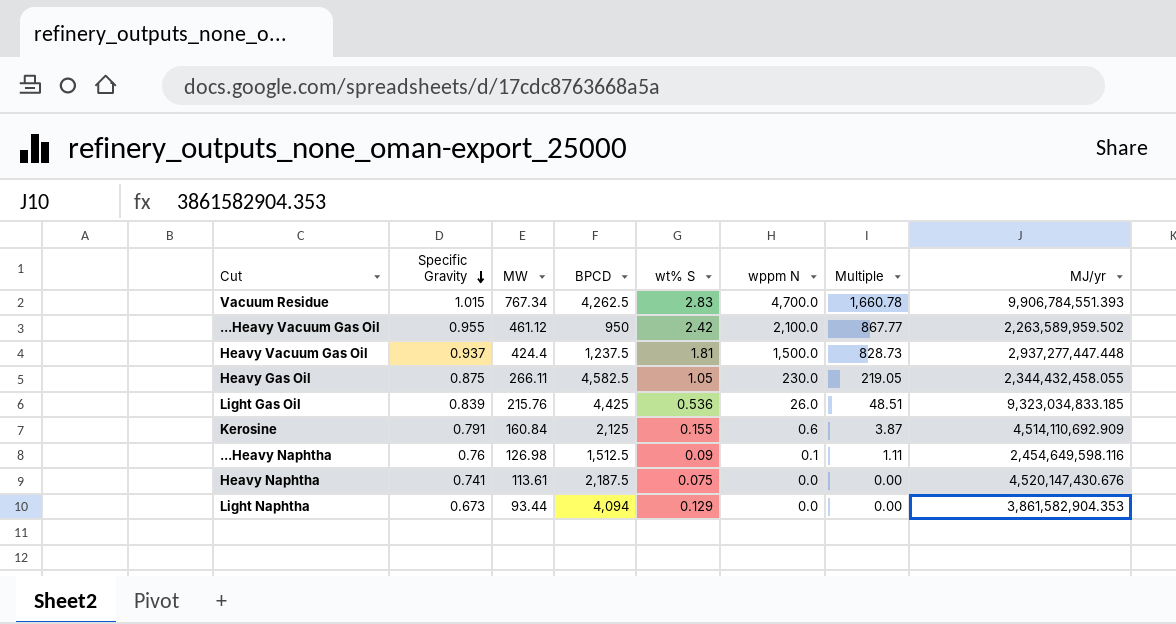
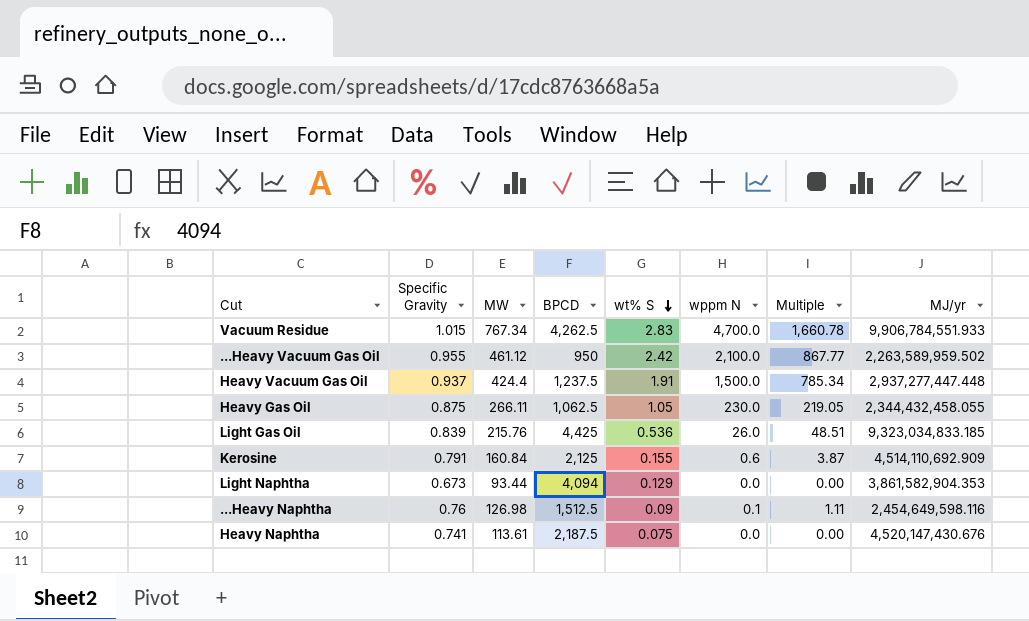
row order: Specific Gravity descending -> wt% S descending
Vacuum Residue | MJ/yr: 9,906,784,551.393 -> 9,906,784,551.933
Heavy Vacuum Gas Oil | wt% S: 1.81 -> 1.91
Heavy Vacuum Gas Oil | Multiple: 828.73 -> 785.34
Heavy Gas Oil | BPCD: 4,582.5 -> 1,062.5

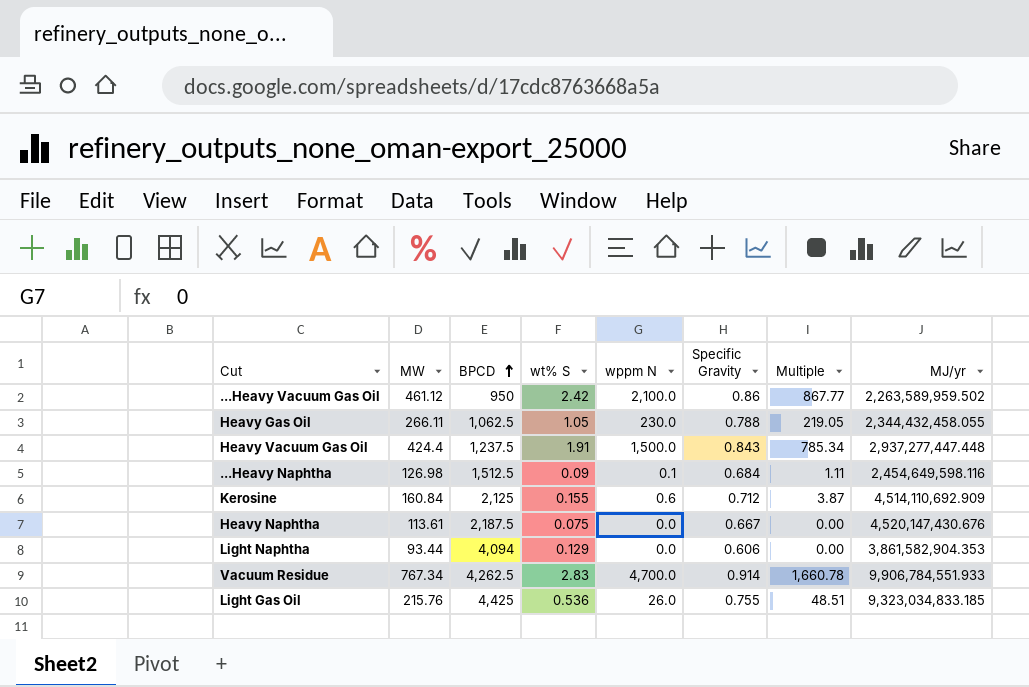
row order: wt% S descending -> BPCD ascending
column Specific Gravity | position: 2 -> 6
...Heavy Vacuum Gas Oil | Specific Gravity: 0.955 -> 0.86
Heavy Gas Oil | Specific Gravity: 0.875 -> 0.788
Heavy Vacuum Gas Oil | Specific Gravity: 0.937 -> 0.843
...Heavy Naphtha | Specific Gravity: 0.76 -> 0.684
Kerosine | Specific Gravity: 0.791 -> 0.712
Heavy Naphtha | Specific Gravity: 0.741 -> 0.667
Light Naphtha | Specific Gravity: 0.673 -> 0.606
Vacuum Residue | Specific Gravity: 1.015 -> 0.914
Light Gas Oil | Specific Gravity: 0.839 -> 0.755

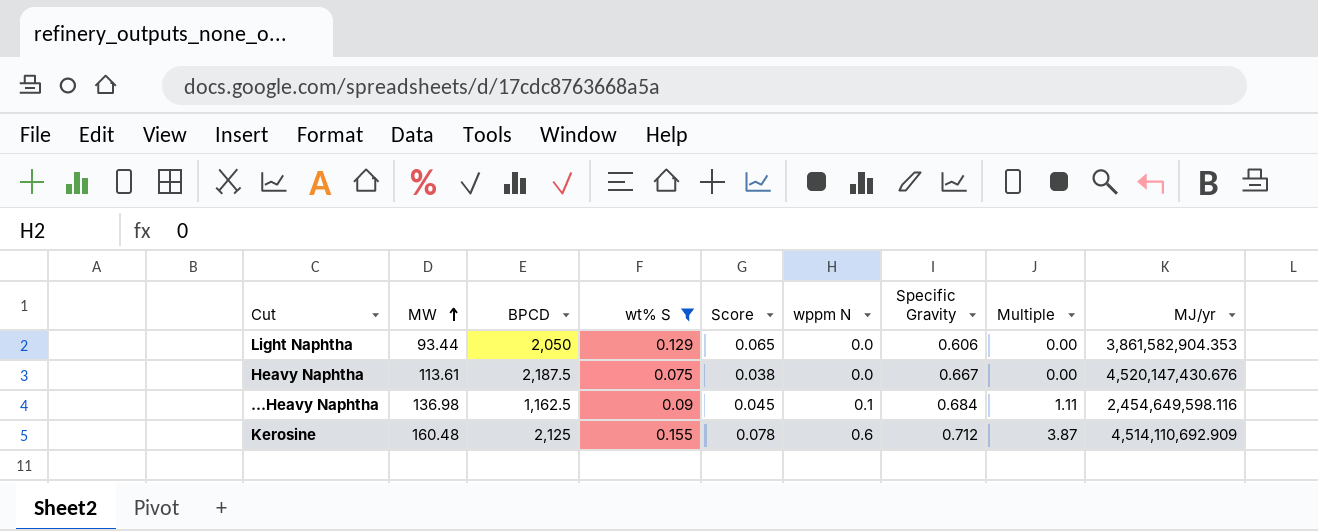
filter: none -> wt% S <= 0.155
row order: BPCD ascending -> MW ascending
column Score | formula: none -> [wt% S] * 0.5
Light Naphtha | BPCD: 4,094 -> 2,050
...Heavy Naphtha | MW: 126.98 -> 136.98
...Heavy Naphtha | BPCD: 1,512.5 -> 1,162.5
Kerosine | MW: 160.84 -> 160.48

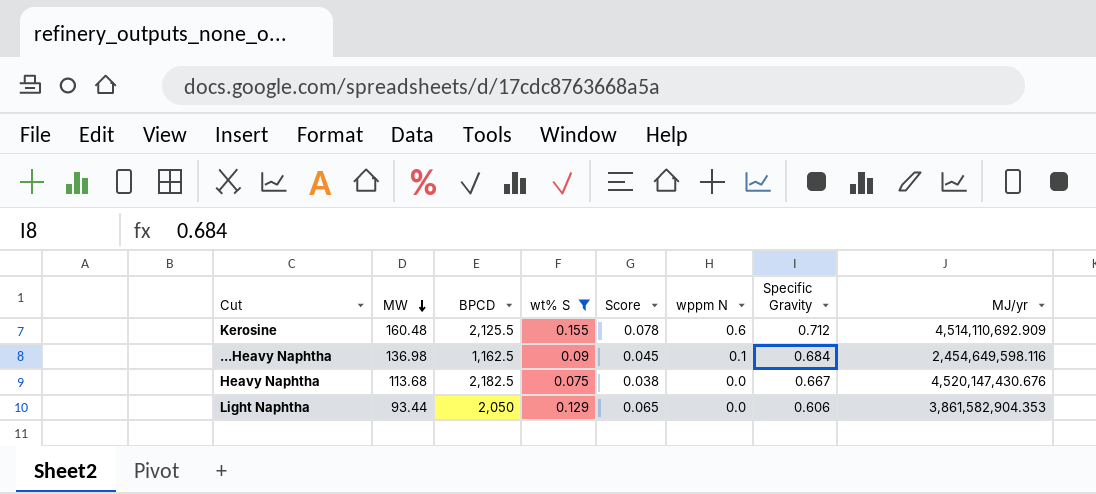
row order: MW ascending -> MW descending
column Multiple | formula: [wppm N] / [wt% S] -> none
Kerosine | BPCD: 2,125 -> 2,125.5
Heavy Naphtha | MW: 113.61 -> 113.68
Heavy Naphtha | BPCD: 2,187.5 -> 2,182.5

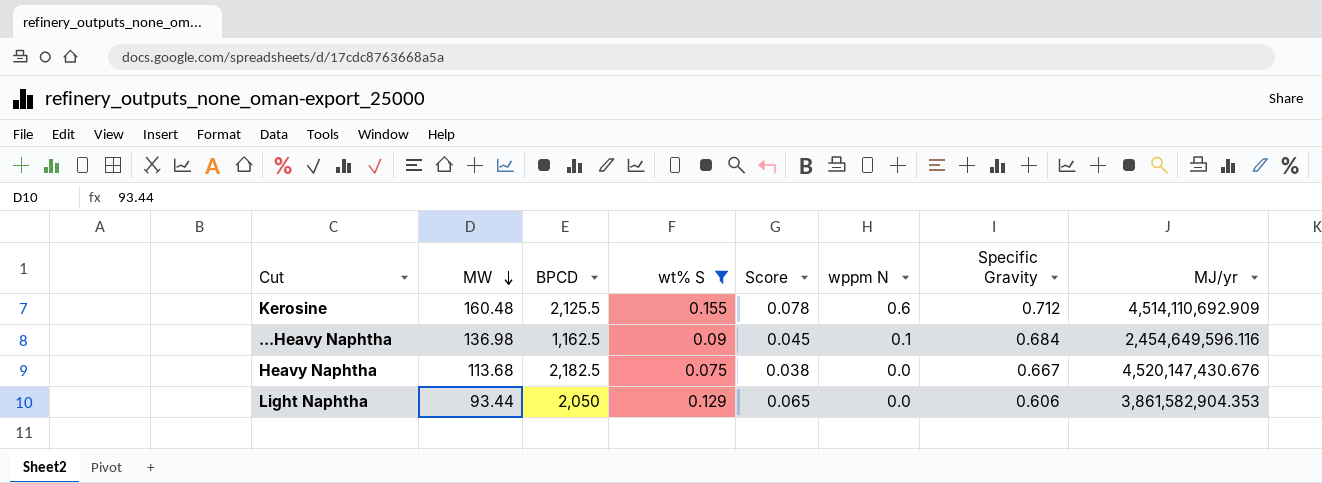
...Heavy Naphtha | MJ/yr: 2,454,649,598.116 -> 2,454,649,596.116

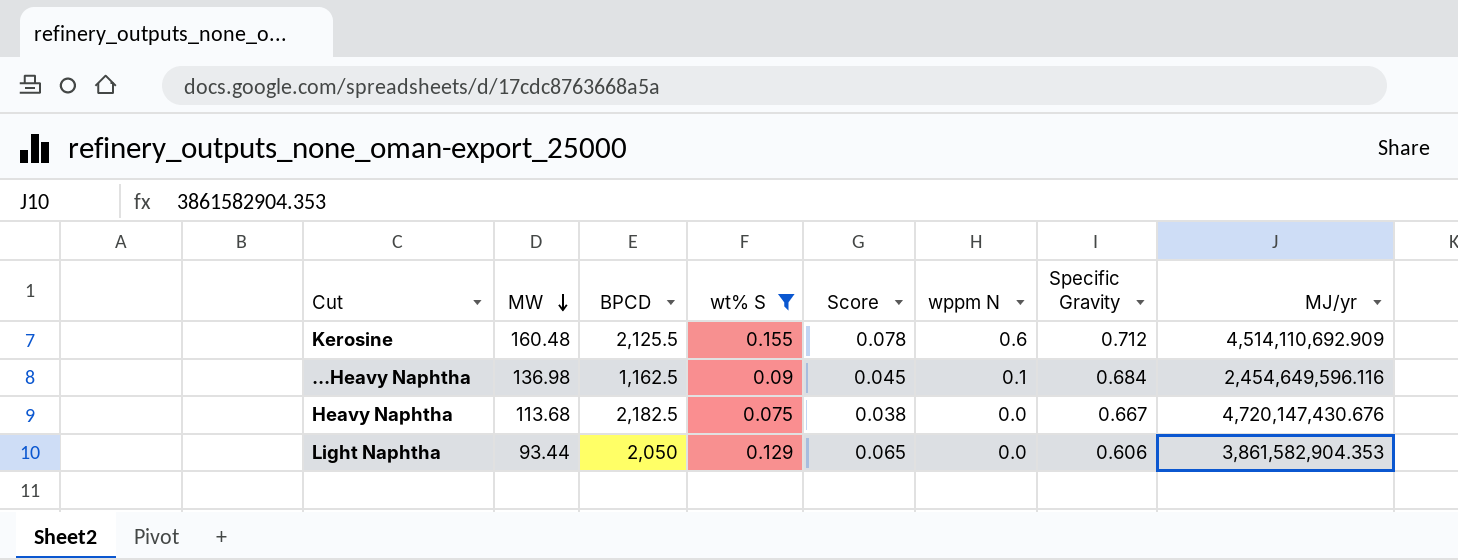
Heavy Naphtha | MJ/yr: 4,520,147,430.676 -> 4,720,147,430.676

